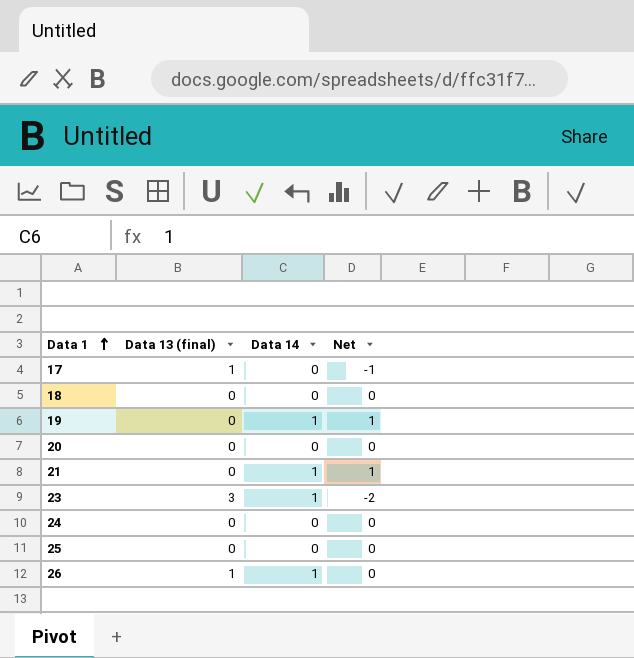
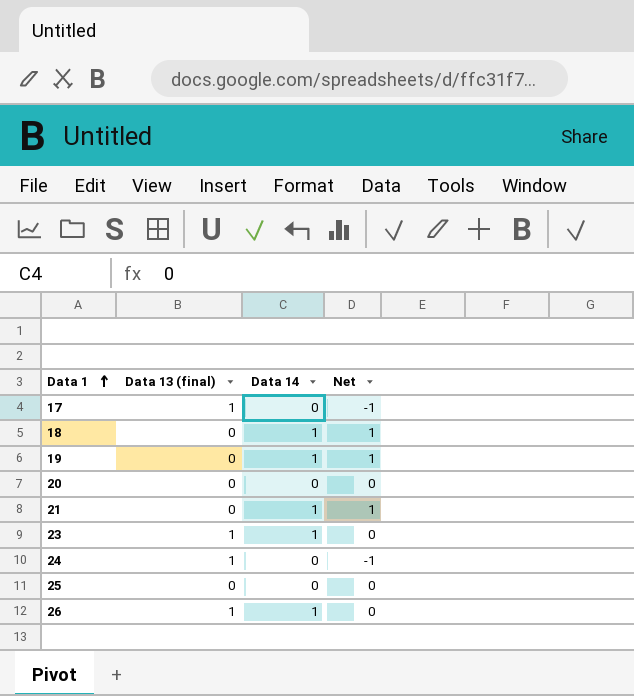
18 | Data 14: 0 -> 1
18 | Net: 0 -> 1
23 | Data 13 (final): 3 -> 1
23 | Net: -2 -> 0
24 | Data 13 (final): 0 -> 1
24 | Net: 0 -> -1

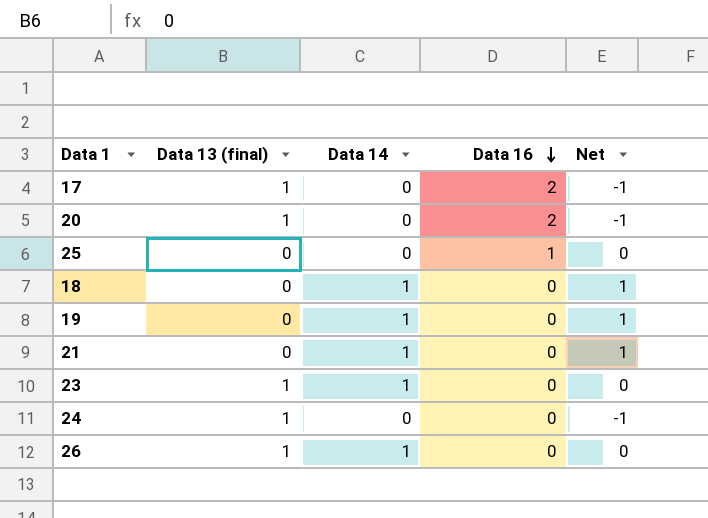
row order: Data 1 ascending -> Data 16 descending
column Data 16 | position: none -> 4
20 | Data 13 (final): 0 -> 1
20 | Net: 0 -> -1

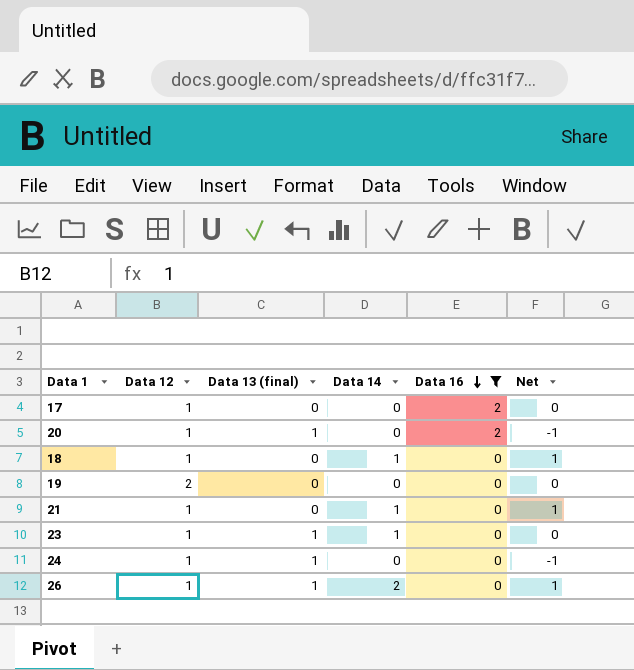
filter: none -> Data 16 != 1
column Data 12 | position: none -> 2
17 | Data 13 (final): 1 -> 0
17 | Net: -1 -> 0
19 | Data 14: 1 -> 0
19 | Net: 1 -> 0
26 | Data 14: 1 -> 2
26 | Net: 0 -> 1

